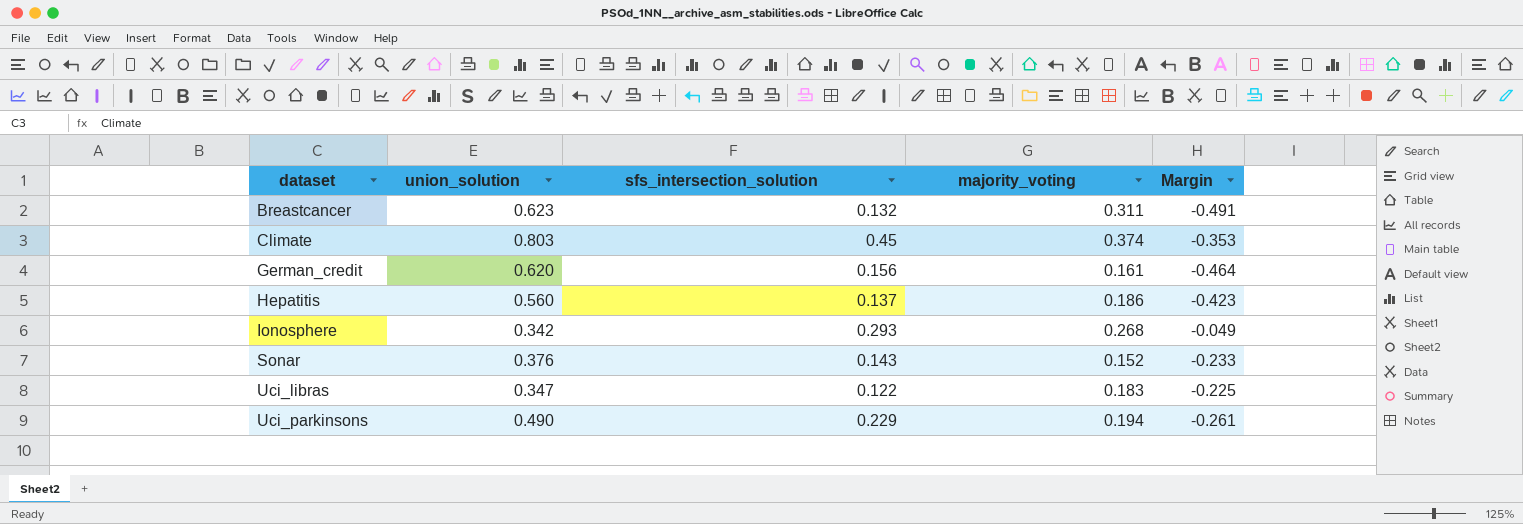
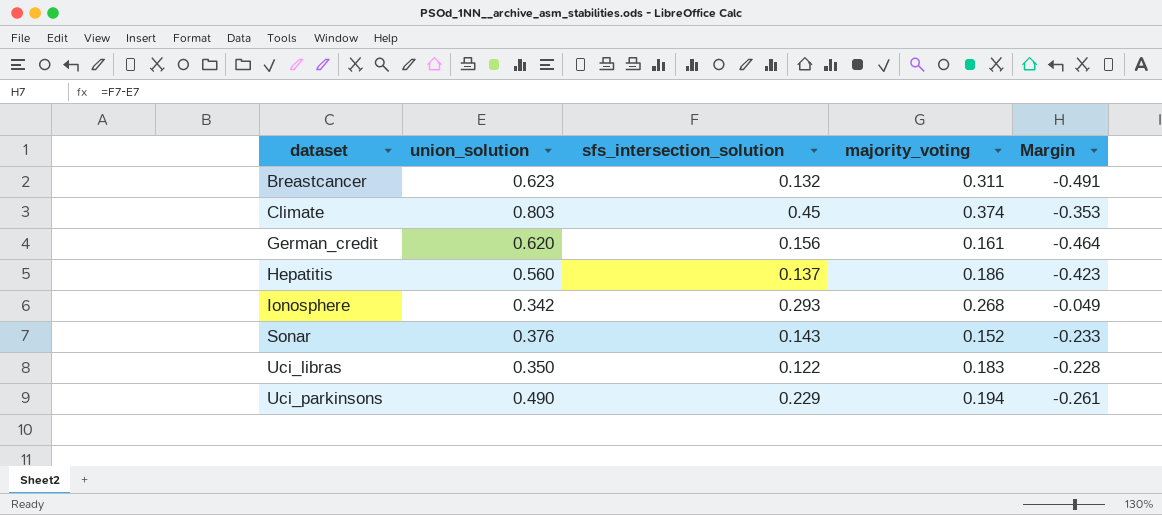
Uci_libras | union_solution: 0.347 -> 0.350
Uci_libras | Margin: -0.225 -> -0.228

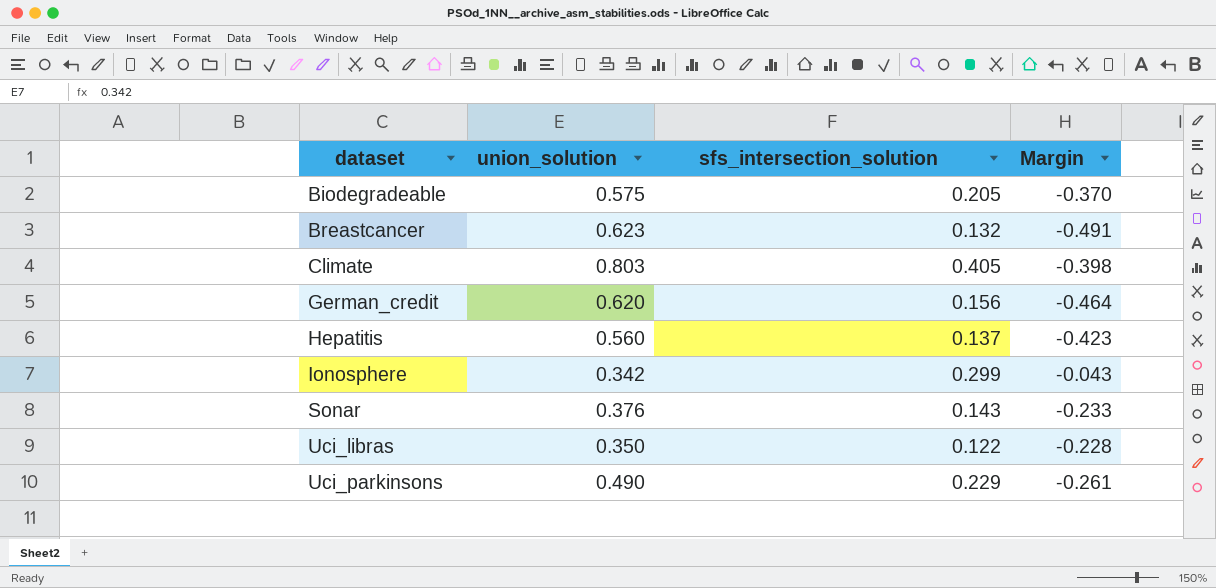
column majority_voting | position: 4 -> none
row Biodegradeable: none -> 0.575 | 0.205 | -0.370
Climate | sfs_intersection_solution: 0.45 -> 0.405
Climate | Margin: -0.353 -> -0.398
Ionosphere | sfs_intersection_solution: 0.293 -> 0.299
Ionosphere | Margin: -0.049 -> -0.043

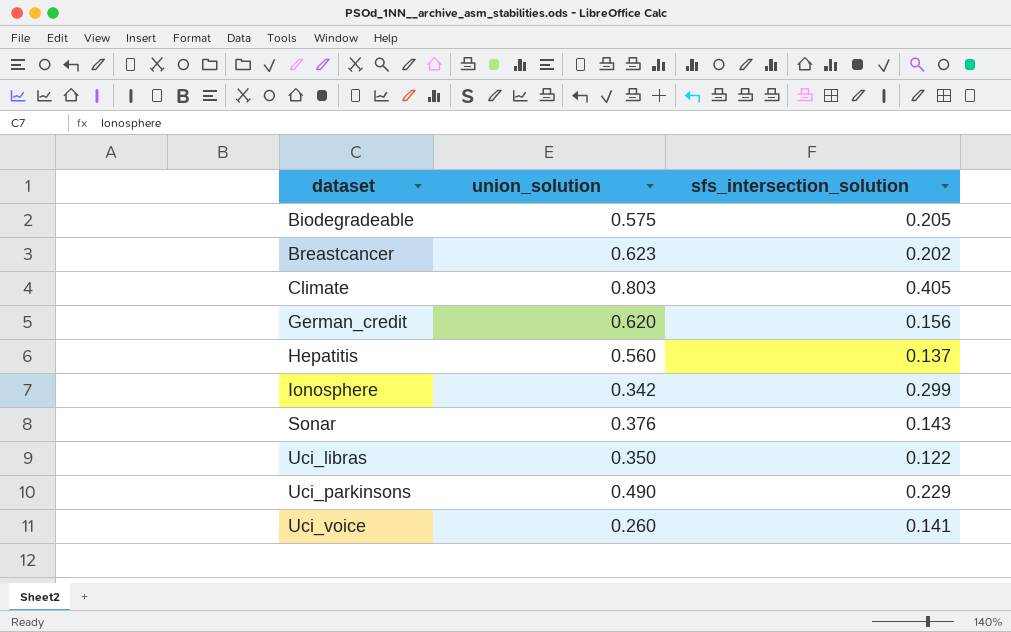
column Margin | formula: [sfs_intersection_solution] - [union_solution] -> none
Breastcancer | sfs_intersection_solution: 0.132 -> 0.202
row Uci_voice: none -> 0.260 | 0.141

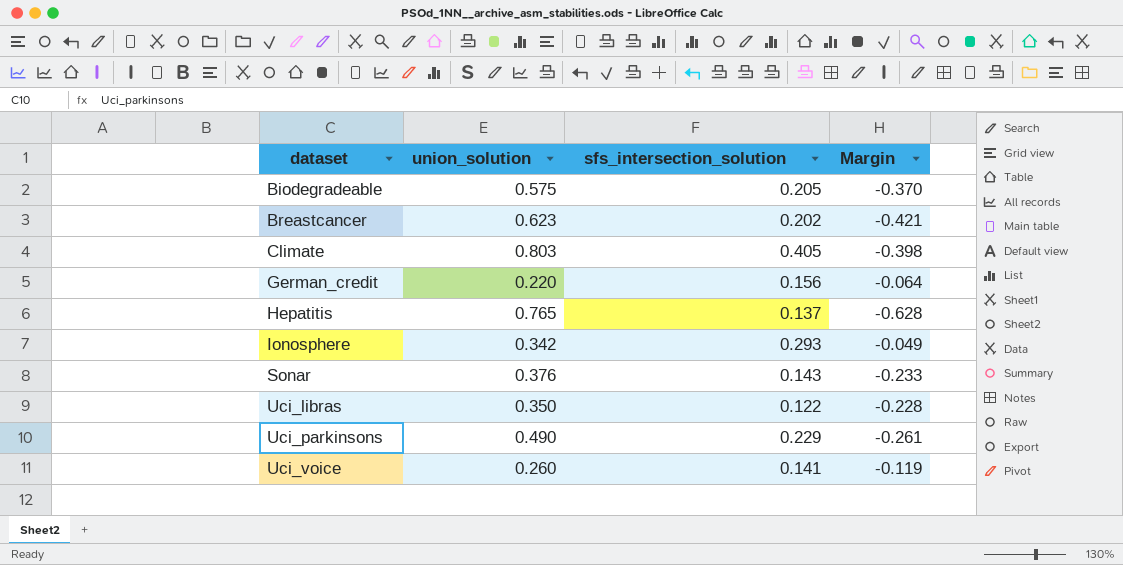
column Margin | formula: none -> [sfs_intersection_solution] - [union_solution]
German_credit | union_solution: 0.620 -> 0.220
Hepatitis | union_solution: 0.560 -> 0.765
Ionosphere | sfs_intersection_solution: 0.299 -> 0.293

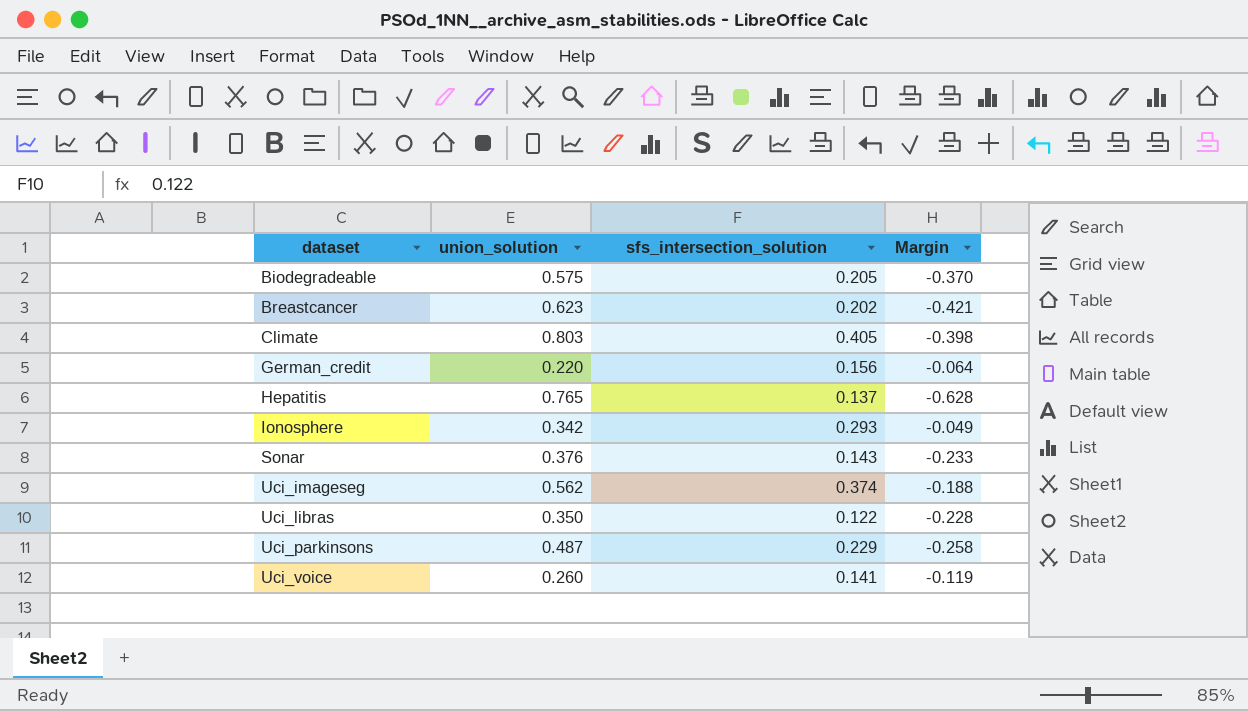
row Uci_imageseg: none -> 0.562 | 0.374 | -0.188
Uci_parkinsons | union_solution: 0.490 -> 0.487
Uci_parkinsons | Margin: -0.261 -> -0.258

